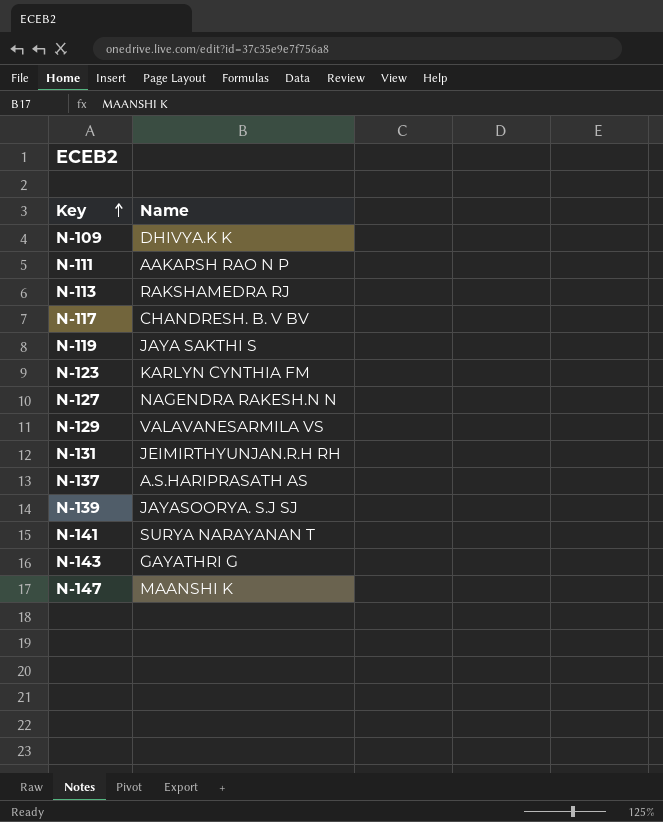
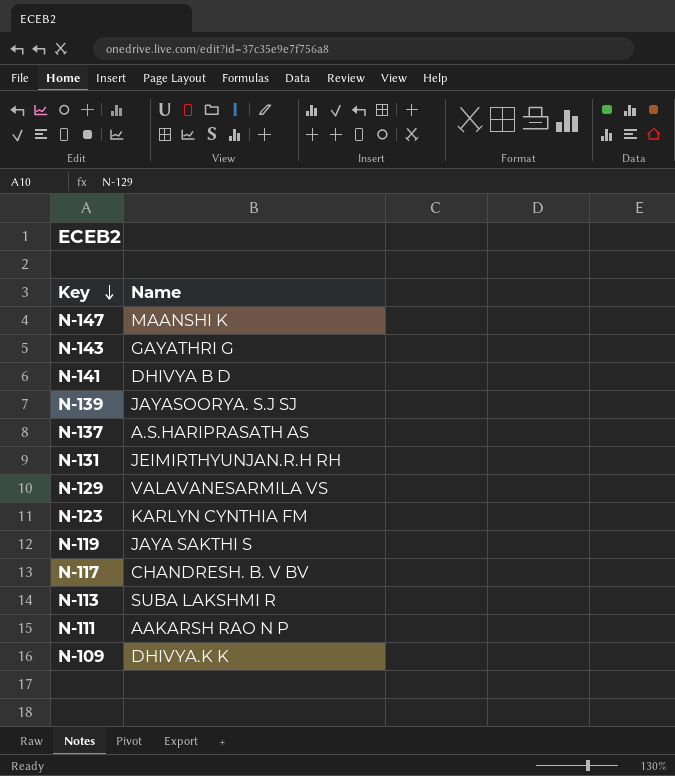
row order: Key ascending -> Key descending
row N-127: NAGENDRA RAKESH.N N -> none
N-141 | Name: SURYA NARAYANAN T -> DHIVYA B D
N-113 | Name: RAKSHAMEDRA RJ -> SUBA LAKSHMI R

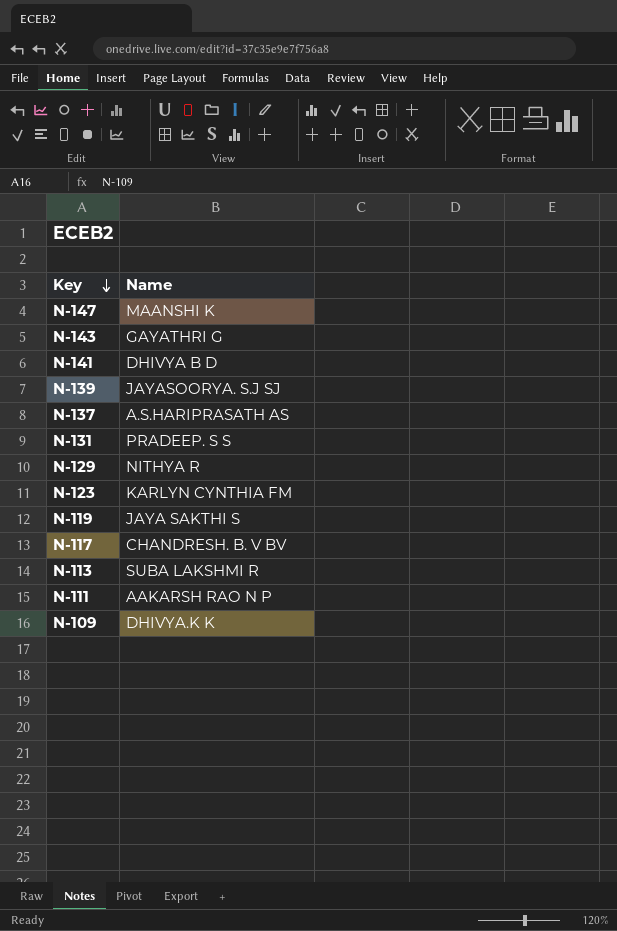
N-131 | Name: JEIMIRTHYUNJAN.R.H RH -> PRADEEP. S S
N-129 | Name: VALAVANESARMILA VS -> NITHYA R

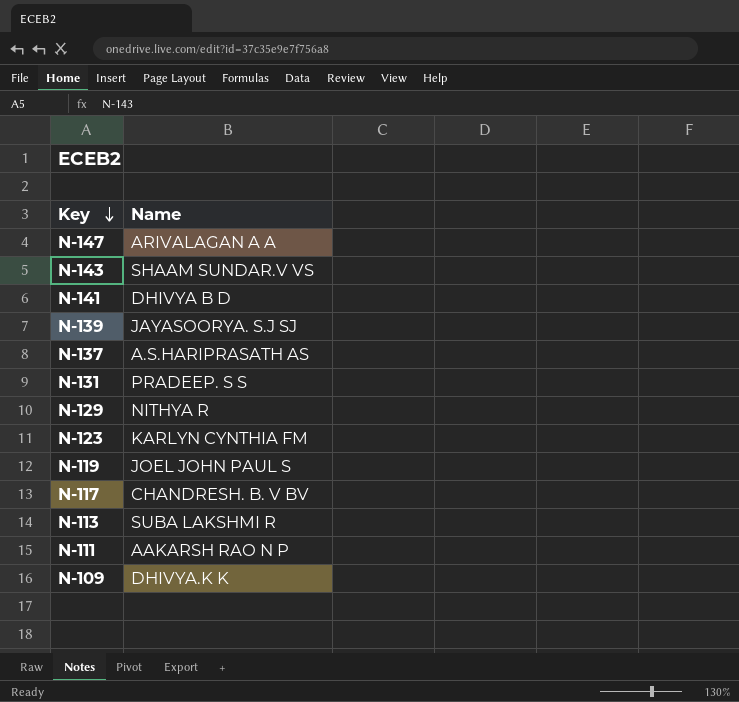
N-147 | Name: MAANSHI K -> ARIVALAGAN A A
N-143 | Name: GAYATHRI G -> SHAAM SUNDAR.V VS
N-119 | Name: JAYA SAKTHI S -> JOEL JOHN PAUL S

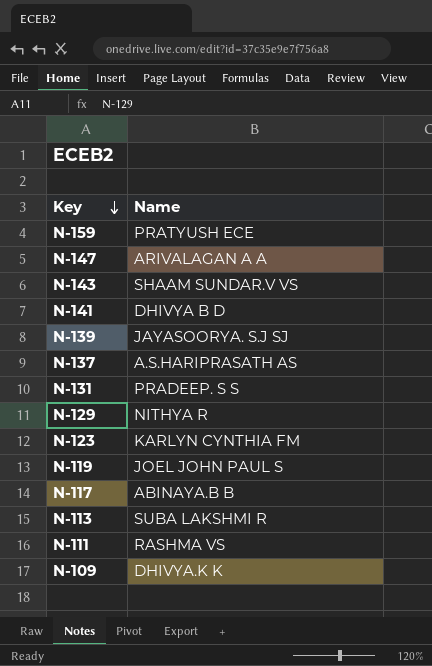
row N-159: none -> PRATYUSH ECE
N-117 | Name: CHANDRESH. B. V BV -> ABINAYA.B B
N-111 | Name: AAKARSH RAO N P -> RASHMA VS

